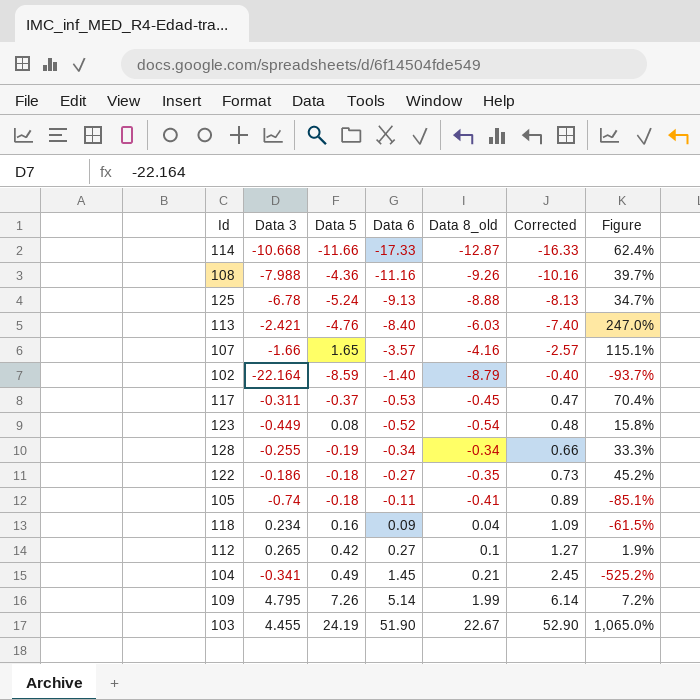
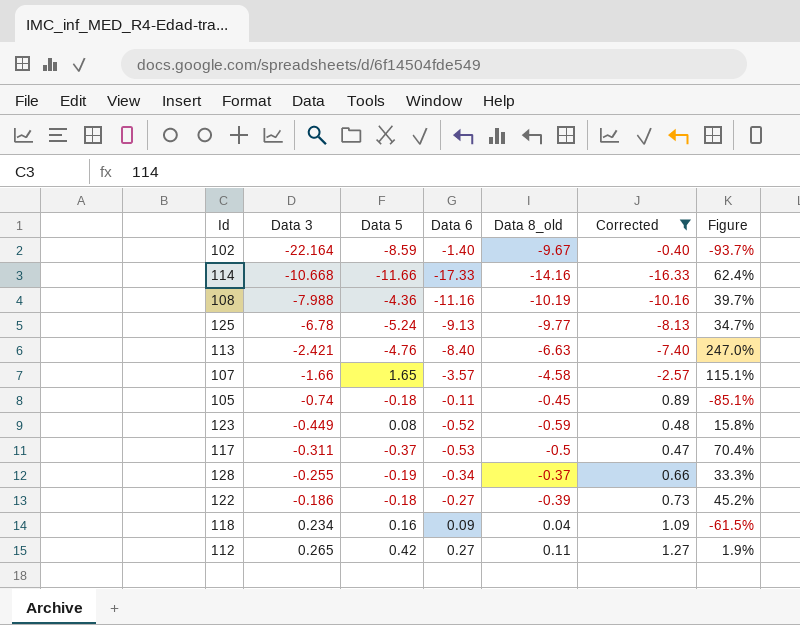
filter: none -> Corrected <= 1.27
row order: Data 6 ascending -> Data 3 ascending
102 | Data 8_old: -8.79 -> -9.67
114 | Data 8_old: -12.87 -> -14.16
108 | Data 8_old: -9.26 -> -10.19
125 | Data 8_old: -8.88 -> -9.77
113 | Data 8_old: -6.03 -> -6.63
107 | Data 8_old: -4.16 -> -4.58
105 | Data 8_old: -0.41 -> -0.45
123 | Data 8_old: -0.54 -> -0.59
117 | Data 8_old: -0.45 -> -0.5
128 | Data 8_old: -0.34 -> -0.37
122 | Data 8_old: -0.35 -> -0.39
112 | Data 8_old: 0.1 -> 0.11

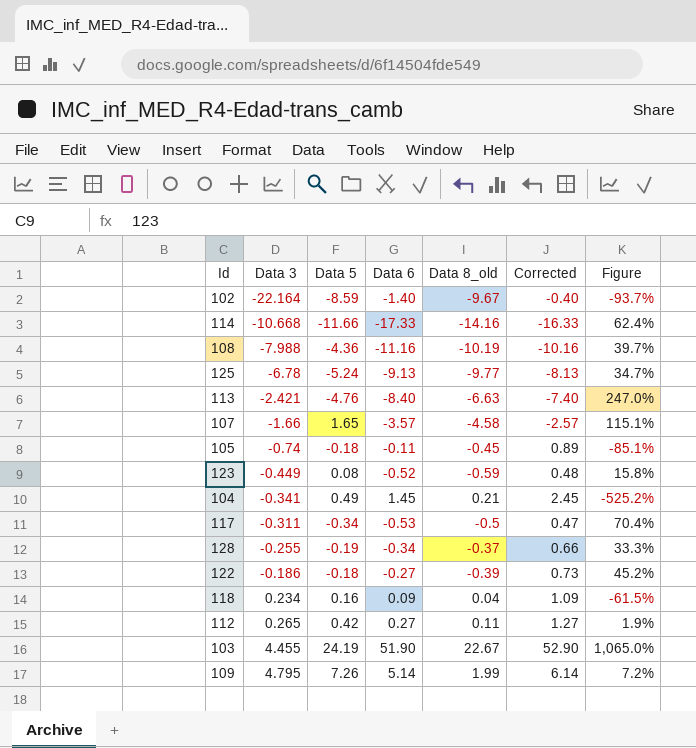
filter: Corrected <= 1.27 -> none
117 | Data 5: -0.37 -> -0.34

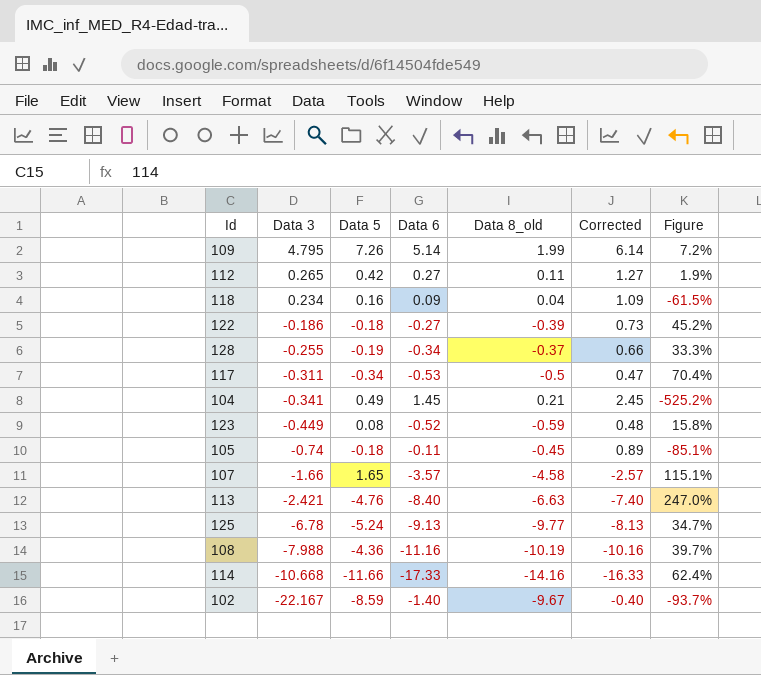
row order: Data 3 ascending -> Data 3 descending
row 103: 4.455 | 24.19 | 51.90 | 22.67 | 52.90 | 1,065.0% -> none
102 | Data 3: -22.164 -> -22.167

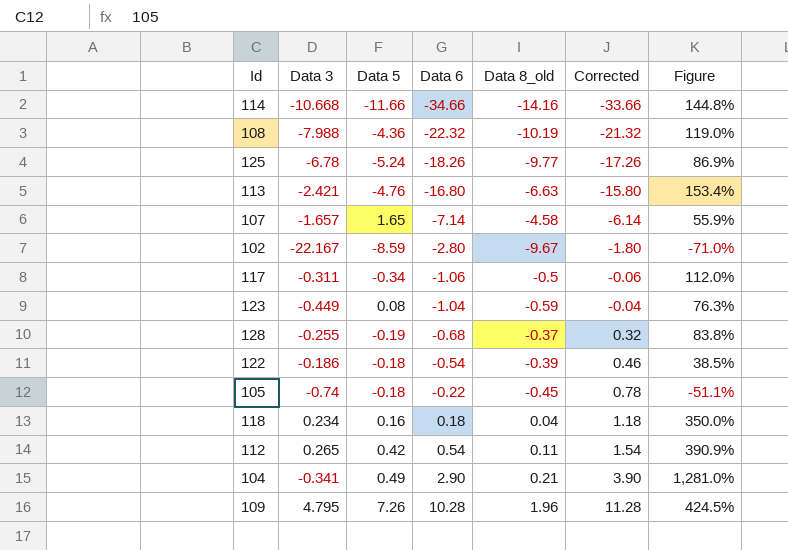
row order: Data 3 descending -> Data 6 ascending
column Figure | formula: ([Data 6] - [Data 3]) / [Data 3] -> ([Data 6] - [Data 8_old]) / [Data 8_old]
114 | Data 6: -17.33 -> -34.66
114 | Corrected: -16.33 -> -33.66
108 | Data 6: -11.16 -> -22.32
108 | Corrected: -10.16 -> -21.32
125 | Data 6: -9.13 -> -18.26
125 | Corrected: -8.13 -> -17.26
113 | Data 6: -8.40 -> -16.80
113 | Corrected: -7.40 -> -15.80
107 | Data 3: -1.66 -> -1.657
107 | Data 6: -3.57 -> -7.14
107 | Corrected: -2.57 -> -6.14
102 | Data 6: -1.40 -> -2.80
102 | Corrected: -0.40 -> -1.80
117 | Data 6: -0.53 -> -1.06
117 | Corrected: 0.47 -> -0.06
123 | Data 6: -0.52 -> -1.04
123 | Corrected: 0.48 -> -0.04
128 | Data 6: -0.34 -> -0.68
128 | Corrected: 0.66 -> 0.32
122 | Data 6: -0.27 -> -0.54
122 | Corrected: 0.73 -> 0.46
105 | Data 6: -0.11 -> -0.22
105 | Corrected: 0.89 -> 0.78
118 | Data 6: 0.09 -> 0.18
118 | Corrected: 1.09 -> 1.18
112 | Data 6: 0.27 -> 0.54
112 | Corrected: 1.27 -> 1.54
104 | Data 6: 1.45 -> 2.90
104 | Corrected: 2.45 -> 3.90
109 | Data 6: 5.14 -> 10.28
109 | Data 8_old: 1.99 -> 1.96
109 | Corrected: 6.14 -> 11.28

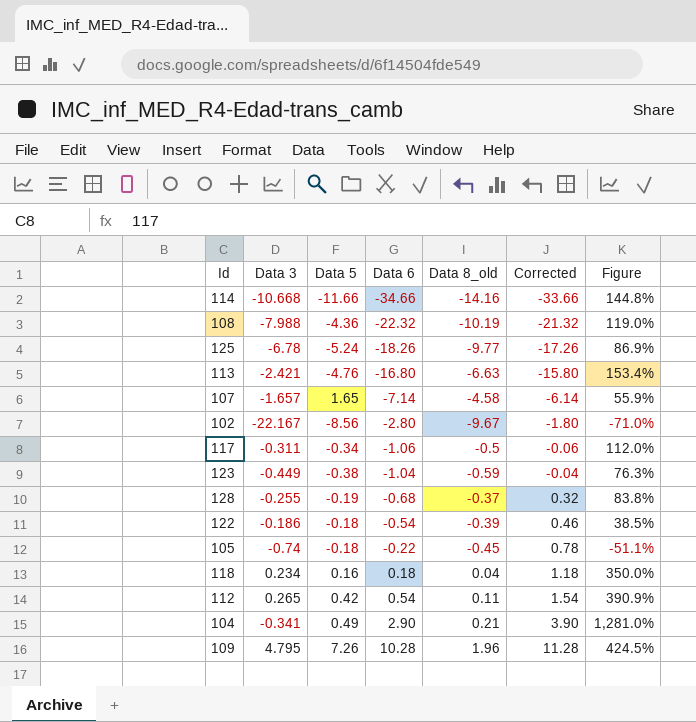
102 | Data 5: -8.59 -> -8.56
123 | Data 5: 0.08 -> -0.38

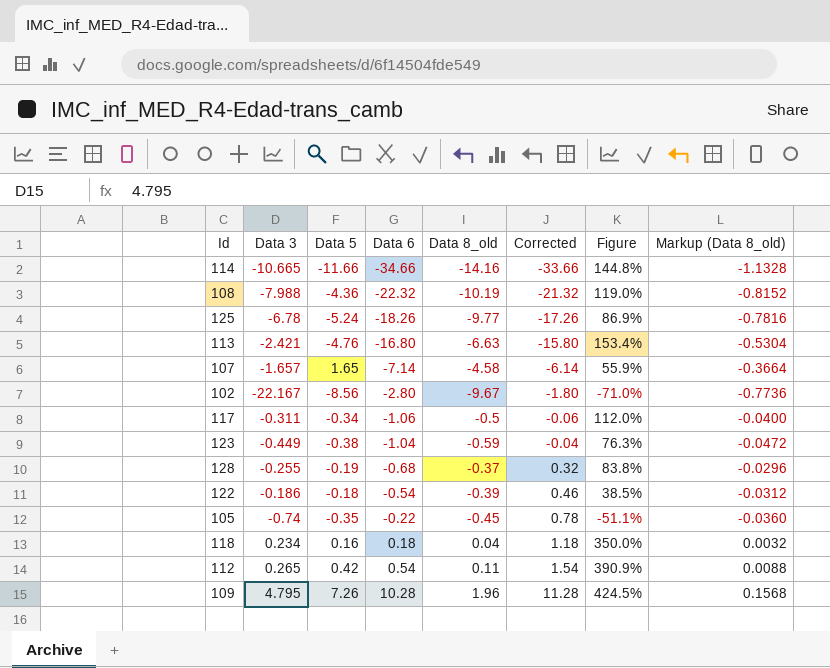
column Markup (Data 8_old) | formula: none -> [Data 8_old] * 0.08
row 104: -0.341 | 0.49 | 2.90 | 0.21 | 3.90 | 1,281.0% -> none
114 | Data 3: -10.668 -> -10.665
105 | Data 5: -0.18 -> -0.35

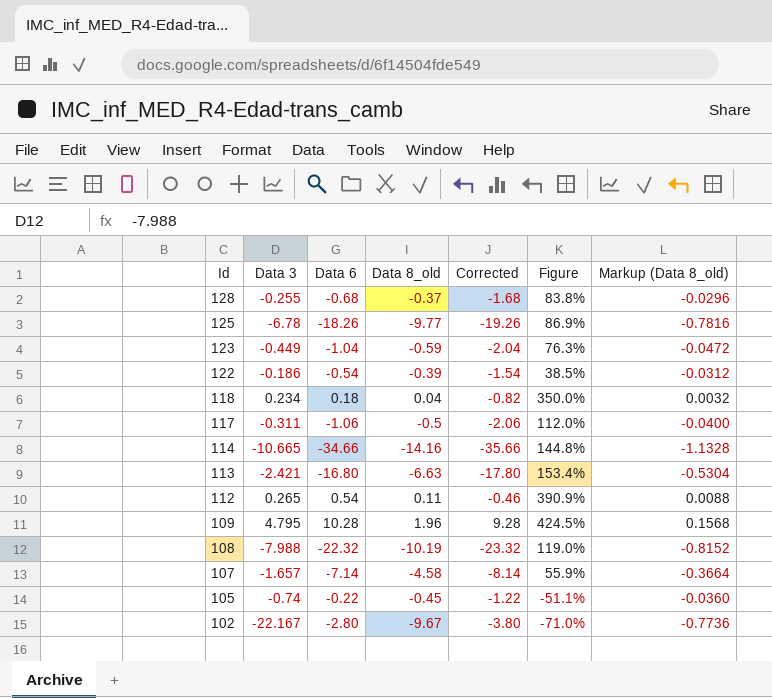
row order: Data 6 ascending -> Id descending
column Data 5 | position: 3 -> none
column Corrected | formula: [Data 6] + 1 -> [Data 6] - 1

